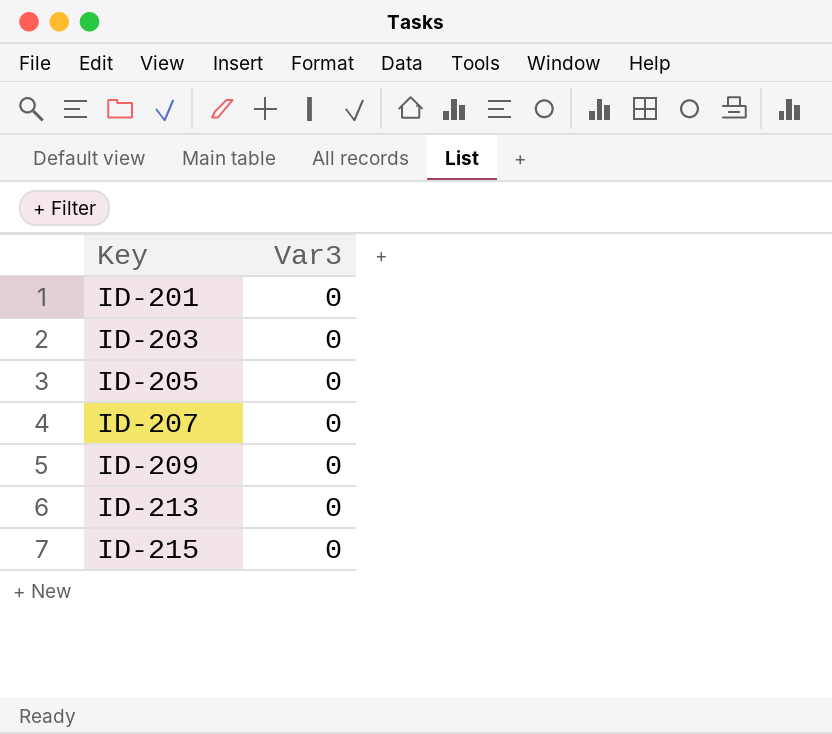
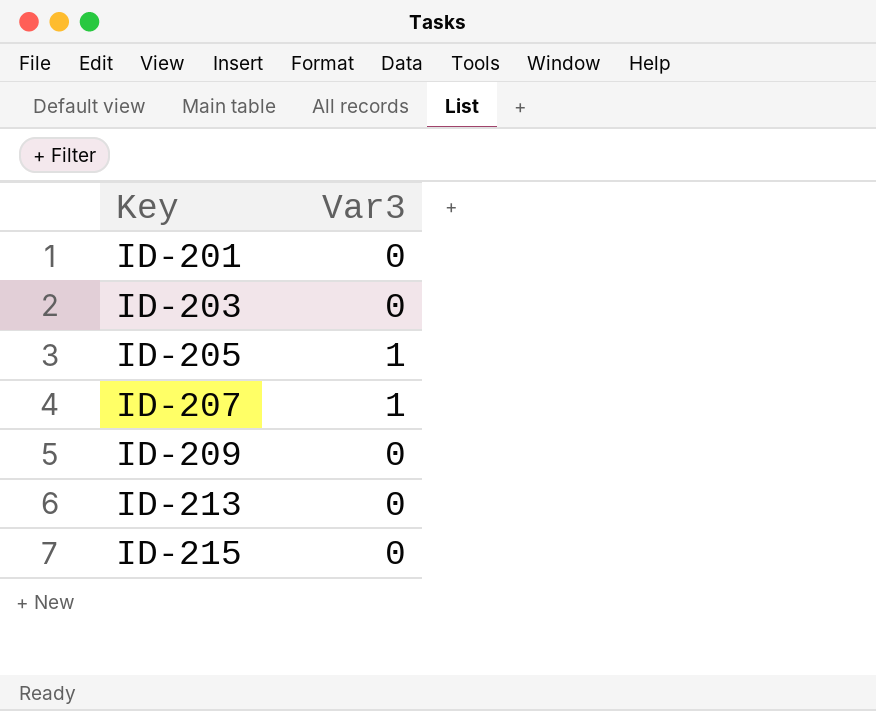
ID-205 | Var3: 0 -> 1
ID-207 | Var3: 0 -> 1

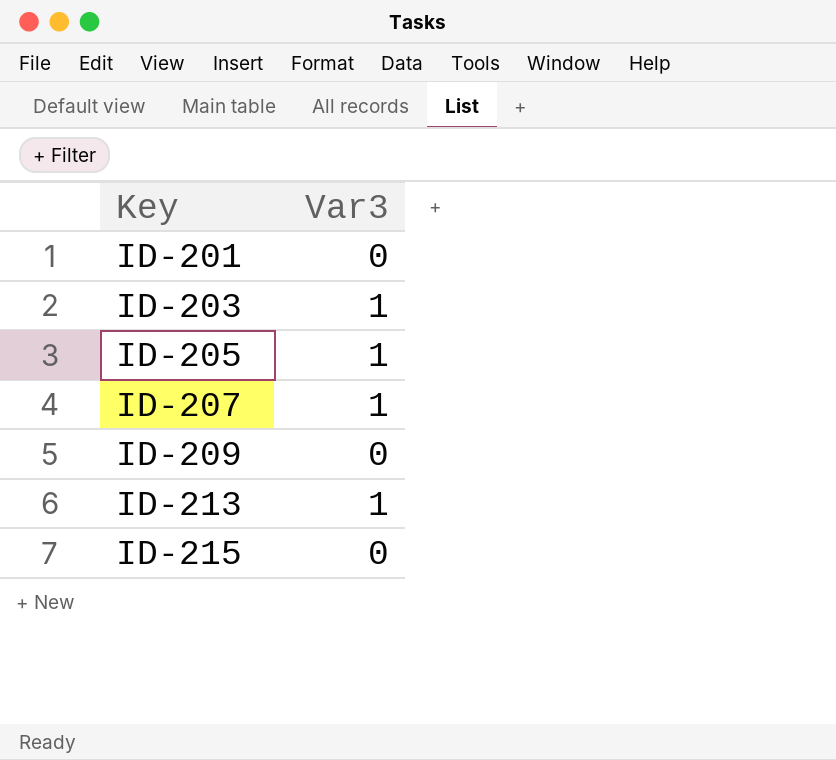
ID-203 | Var3: 0 -> 1
ID-213 | Var3: 0 -> 1

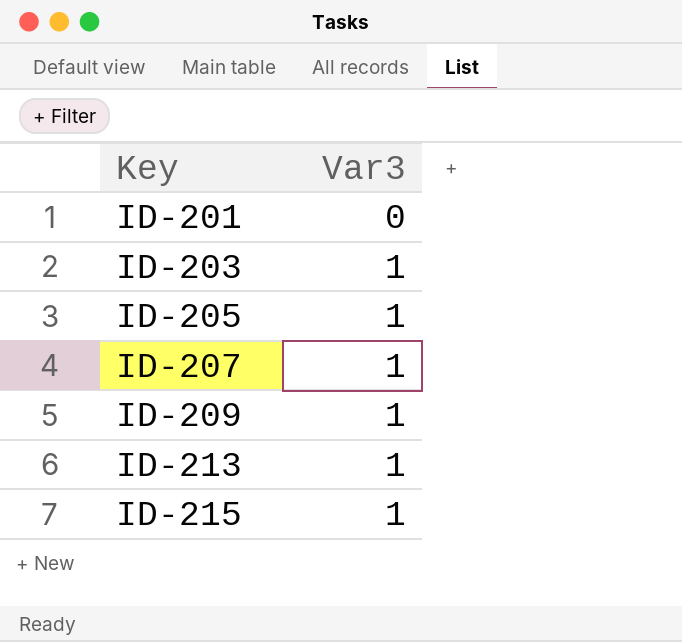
ID-209 | Var3: 0 -> 1
ID-215 | Var3: 0 -> 1

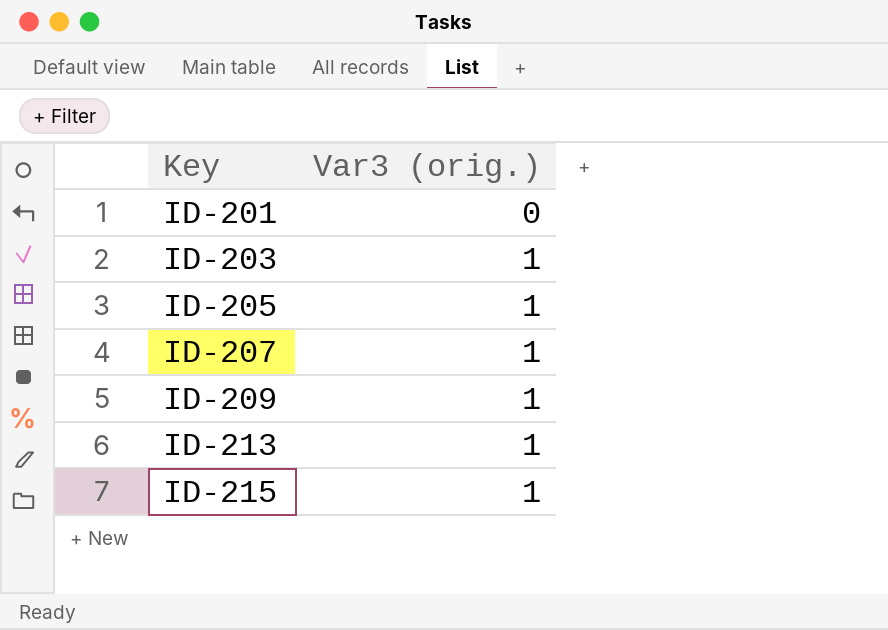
column name: Var3 -> Var3 (orig.)

